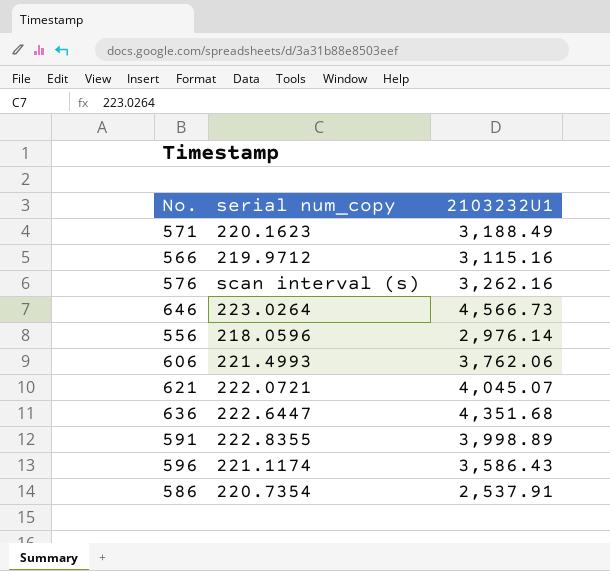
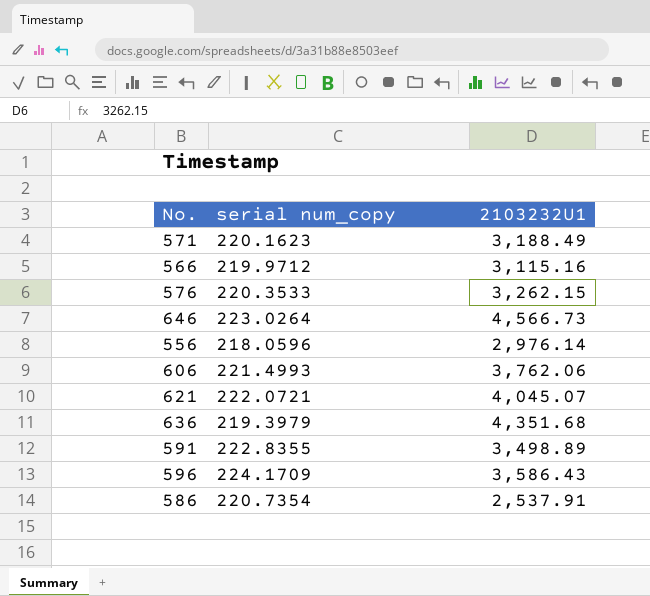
576 | serial num_copy: scan interval (s) -> 220.3533
576 | 2103232U1: 3,262.16 -> 3,262.15
636 | serial num_copy: 222.6447 -> 219.3979
591 | 2103232U1: 3,998.89 -> 3,498.89
596 | serial num_copy: 221.1174 -> 224.1709

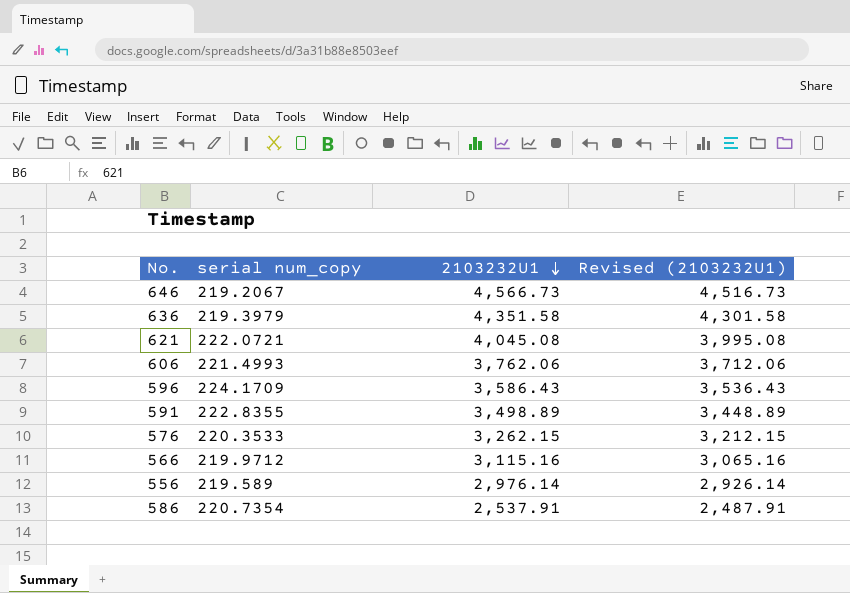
row order: none -> 2103232U1 descending
column Revised (2103232U1) | formula: none -> [2103232U1] - 50
row 571: 220.1623 | 3,188.49 -> none
646 | serial num_copy: 223.0264 -> 219.2067
636 | 2103232U1: 4,351.68 -> 4,351.58
621 | 2103232U1: 4,045.07 -> 4,045.08
556 | serial num_copy: 218.0596 -> 219.589

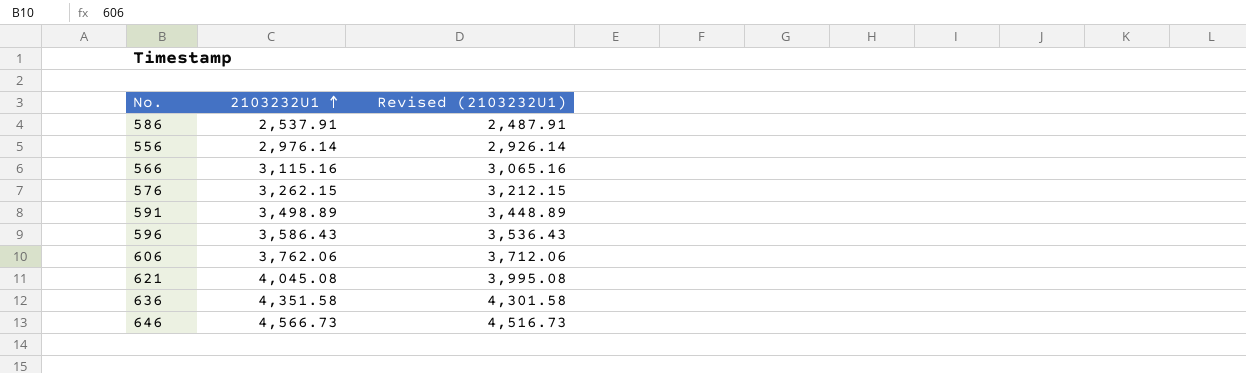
row order: 2103232U1 descending -> 2103232U1 ascending
column serial num_copy | position: 2 -> none

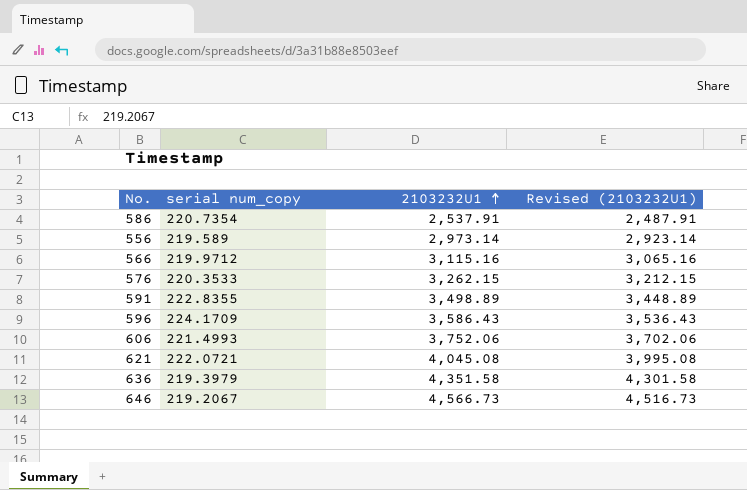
column serial num_copy | position: none -> 2
556 | 2103232U1: 2,976.14 -> 2,973.14
556 | Revised (2103232U1): 2,926.14 -> 2,923.14
606 | 2103232U1: 3,762.06 -> 3,752.06
606 | Revised (2103232U1): 3,712.06 -> 3,702.06

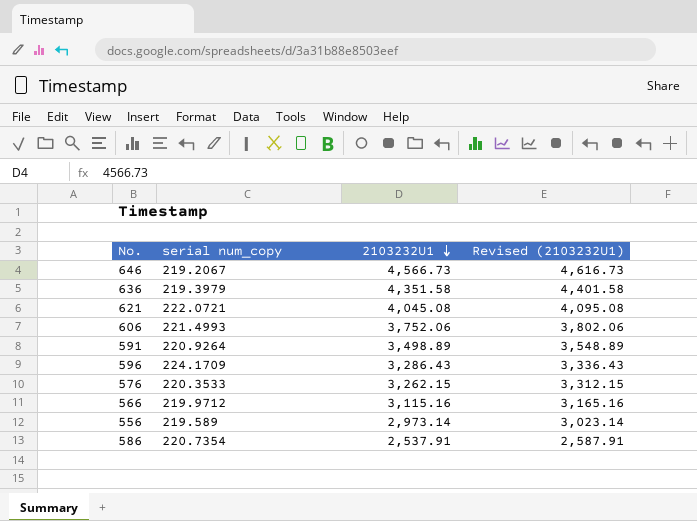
row order: 2103232U1 ascending -> 2103232U1 descending
column Revised (2103232U1) | formula: [2103232U1] - 50 -> [2103232U1] + 50
591 | serial num_copy: 222.8355 -> 220.9264
596 | 2103232U1: 3,586.43 -> 3,286.43

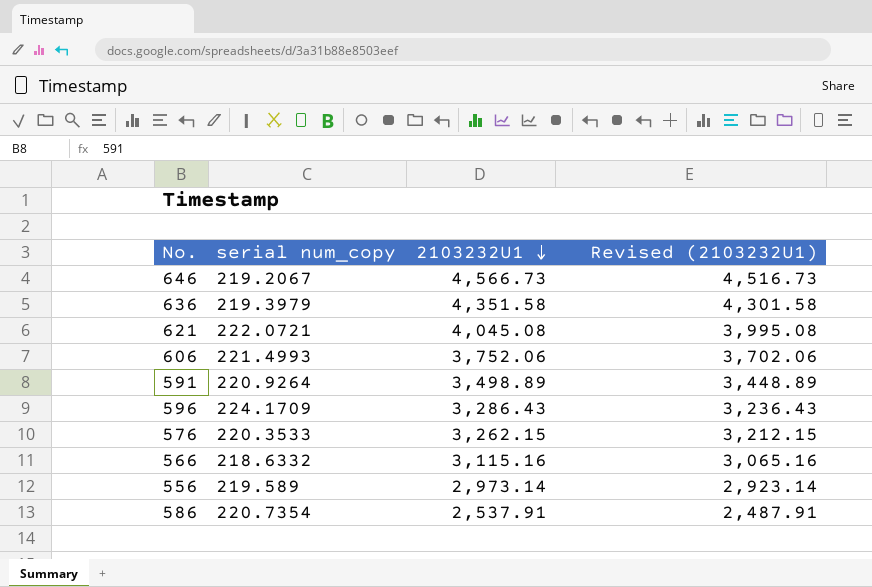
column Revised (2103232U1) | formula: [2103232U1] + 50 -> [2103232U1] - 50
566 | serial num_copy: 219.9712 -> 218.6332

